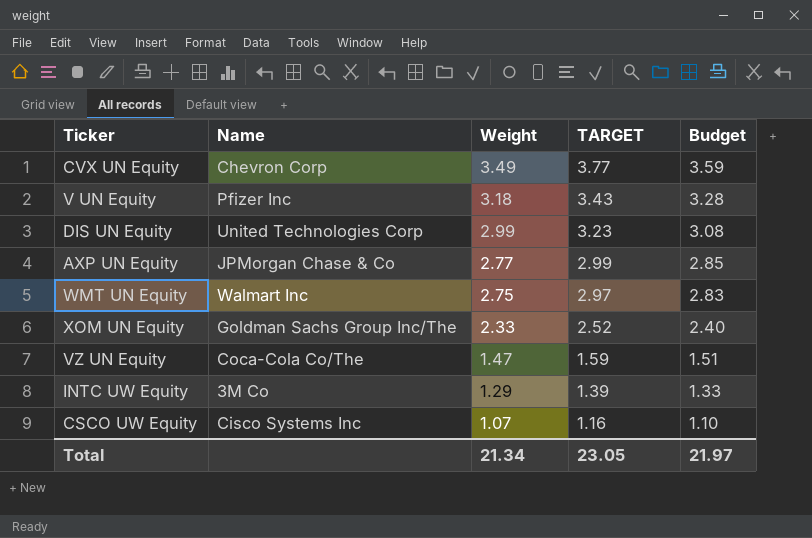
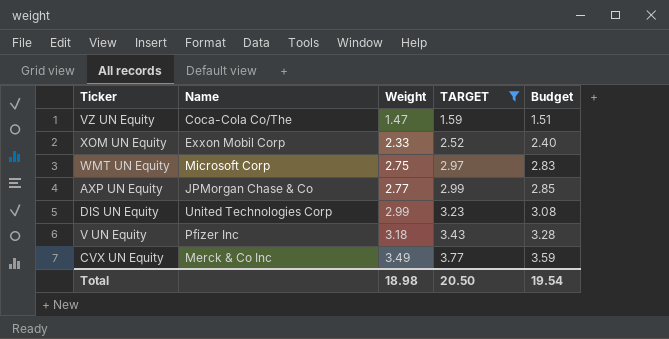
filter: none -> TARGET >= 1.59
row order: Weight descending -> Weight ascending
XOM UN Equity | Name: Goldman Sachs Group Inc/The -> Exxon Mobil Corp
WMT UN Equity | Name: Walmart Inc -> Microsoft Corp
CVX UN Equity | Name: Chevron Corp -> Merck & Co Inc
Total | Weight: 21.34 -> 18.98
Total | TARGET: 23.05 -> 20.50
Total | Budget: 21.97 -> 19.54

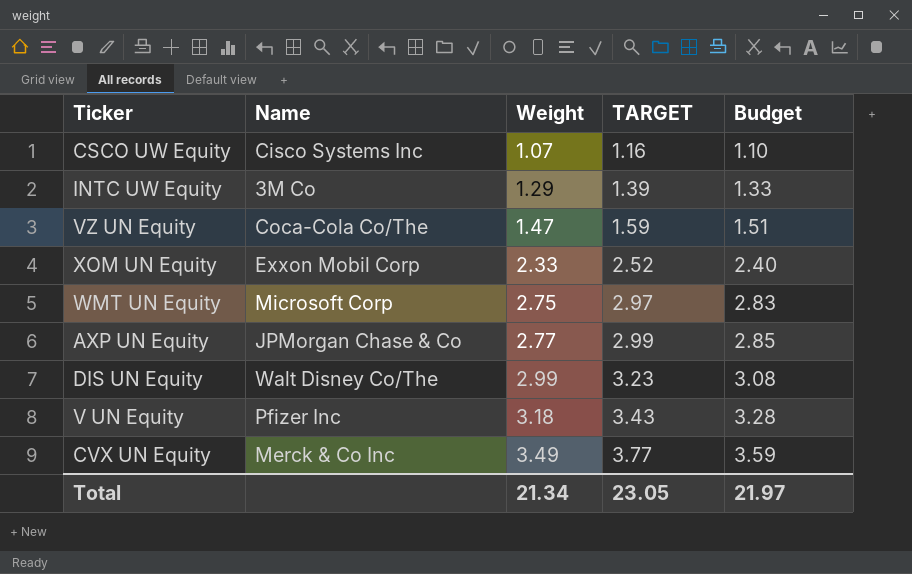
filter: TARGET >= 1.59 -> none
DIS UN Equity | Name: United Technologies Corp -> Walt Disney Co/The
Total | Weight: 18.98 -> 21.34
Total | TARGET: 20.50 -> 23.05
Total | Budget: 19.54 -> 21.97

